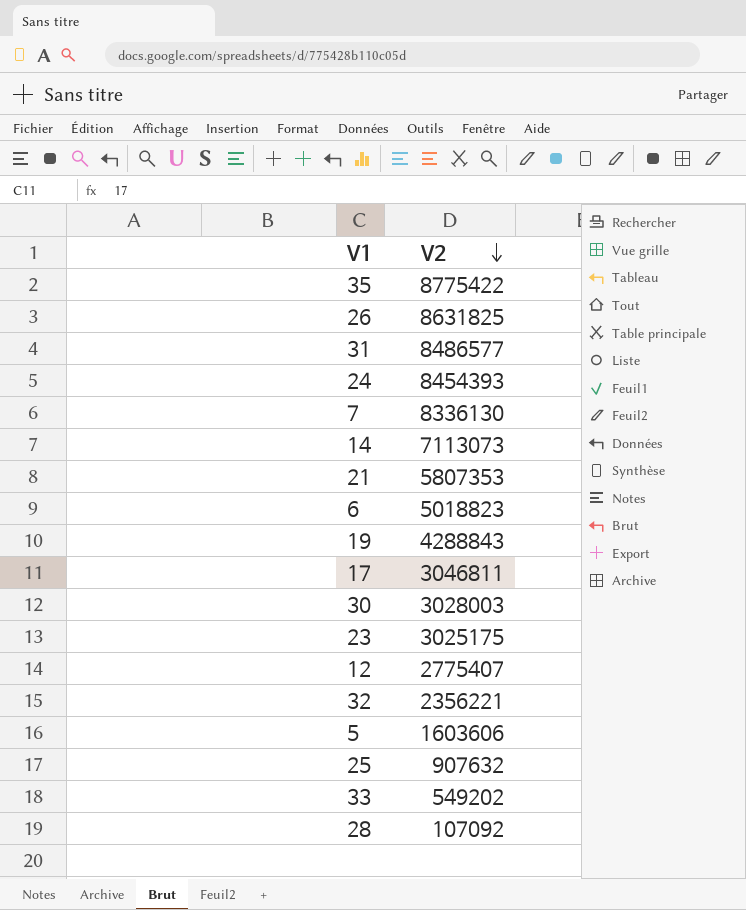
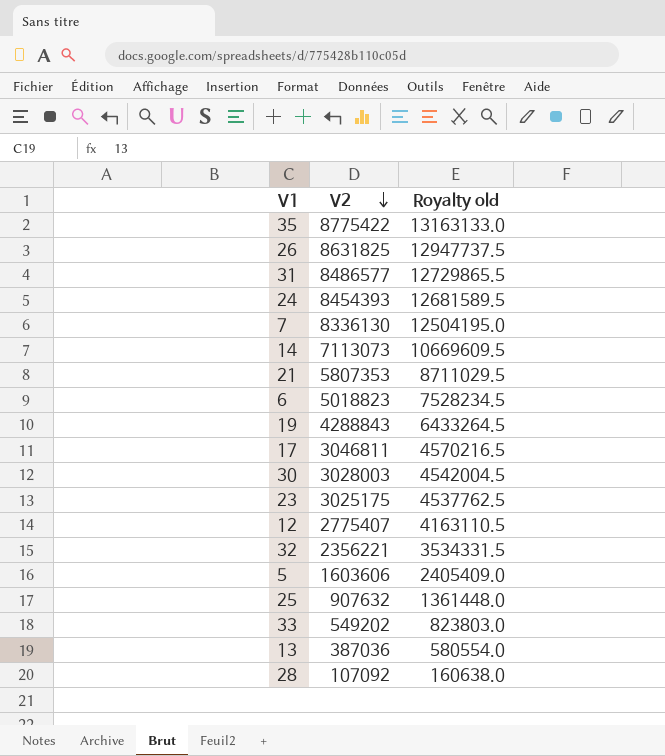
column Royalty old | formula: none -> [V2] * 1.5
row 13: none -> 387036 | 580554.0

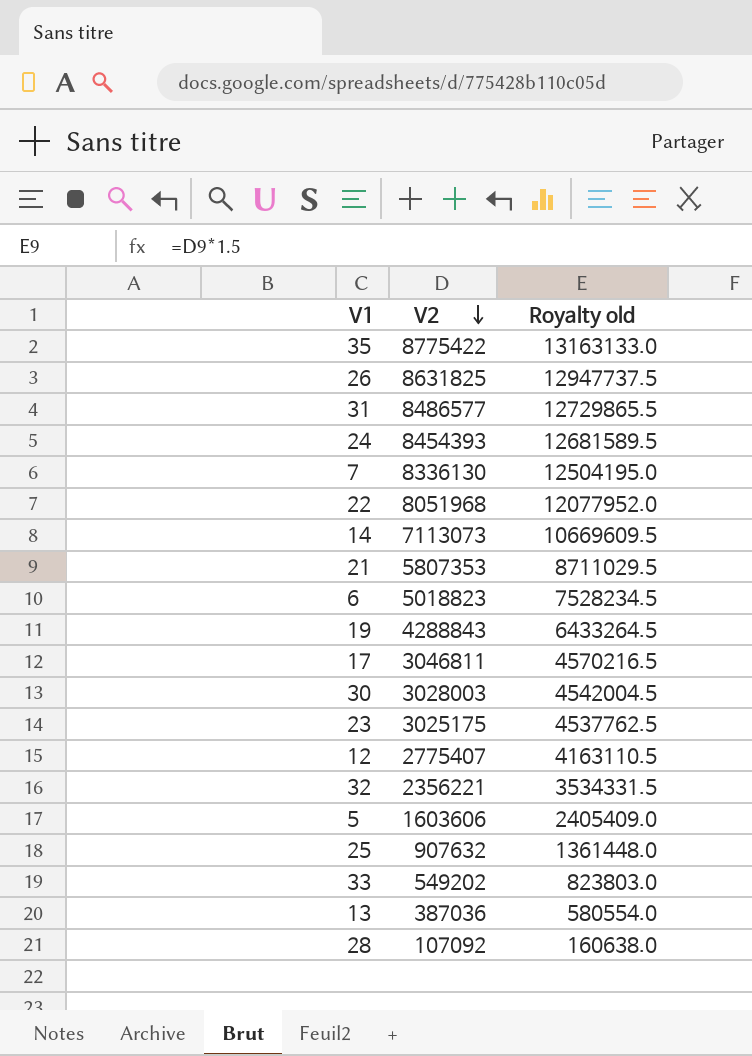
row 22: none -> 8051968 | 12077952.0

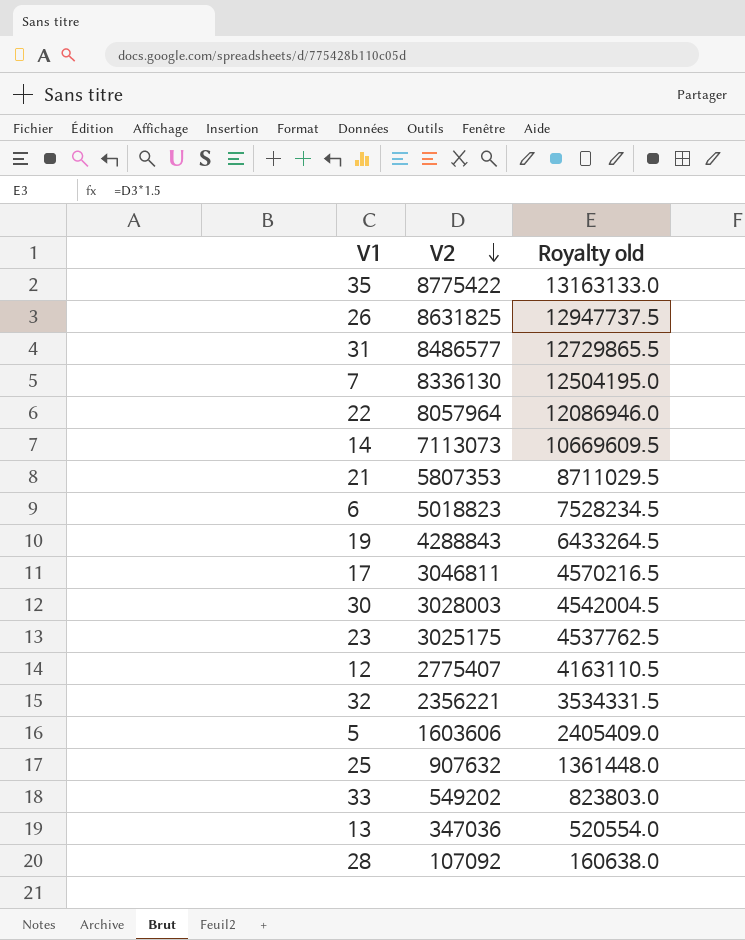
row 24: 8454393 | 12681589.5 -> none
22 | V2: 8051968 -> 8057964
22 | Royalty old: 12077952.0 -> 12086946.0
13 | V2: 387036 -> 347036
13 | Royalty old: 580554.0 -> 520554.0

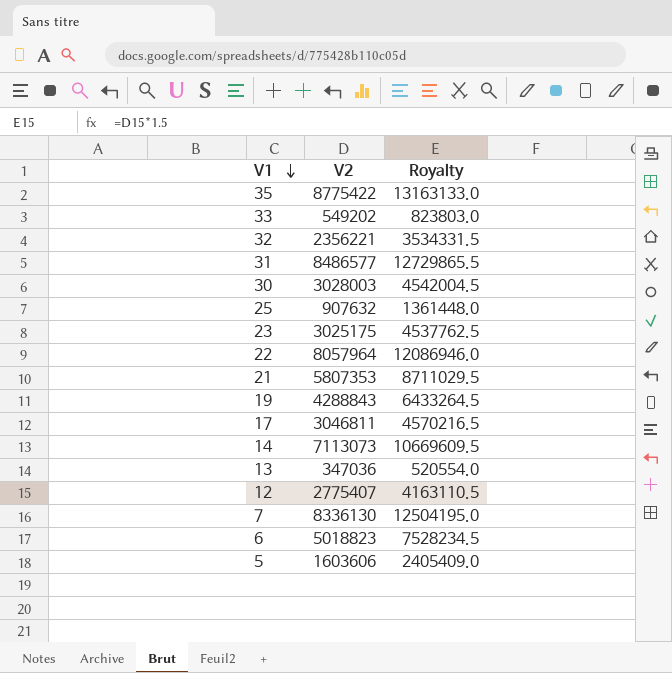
row order: V2 descending -> V1 descending
column name: Royalty old -> Royalty
row 26: 8631825 | 12947737.5 -> none
row 28: 107092 | 160638.0 -> none

